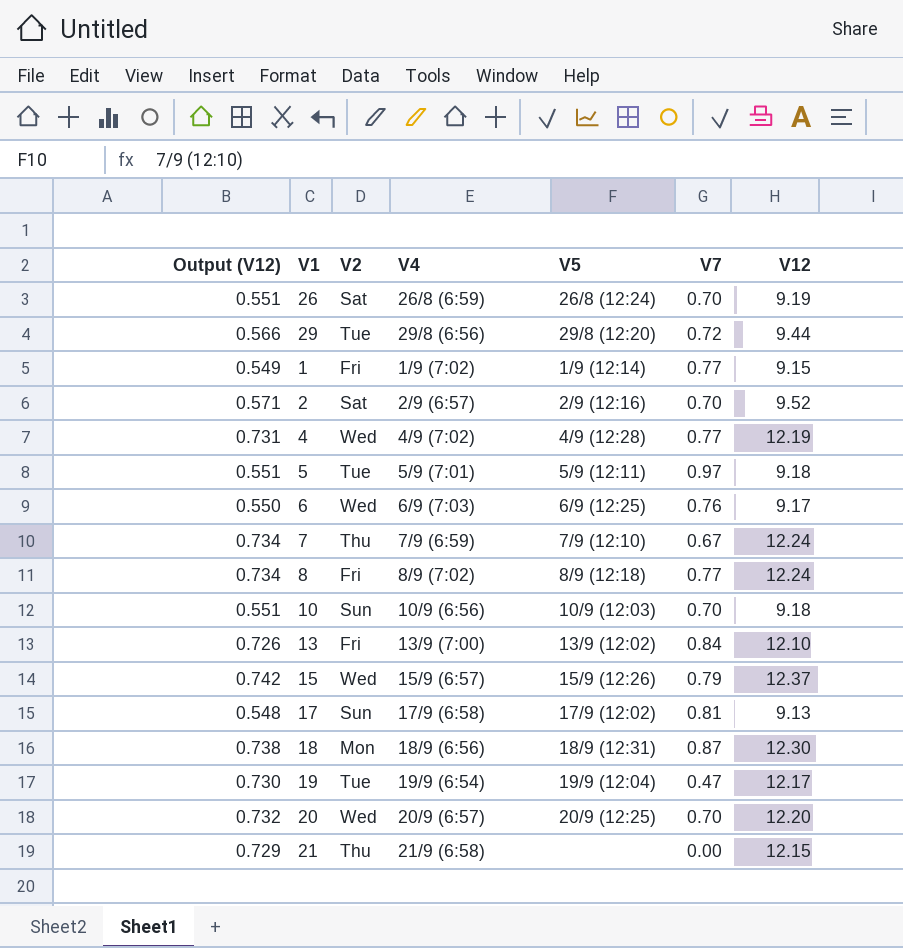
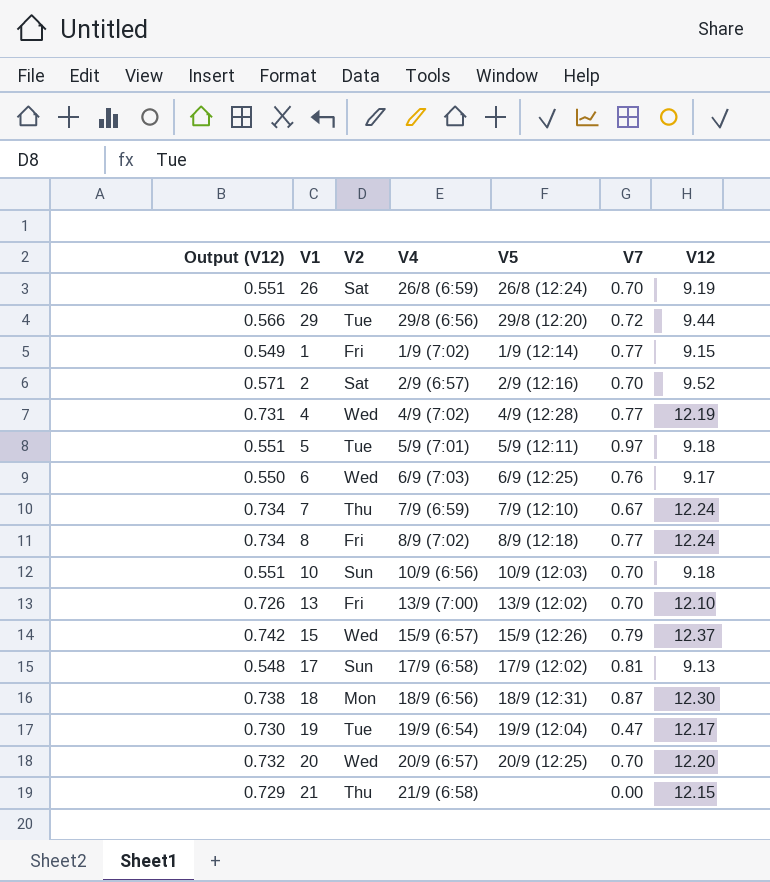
13 | V7: 0.84 -> 0.70

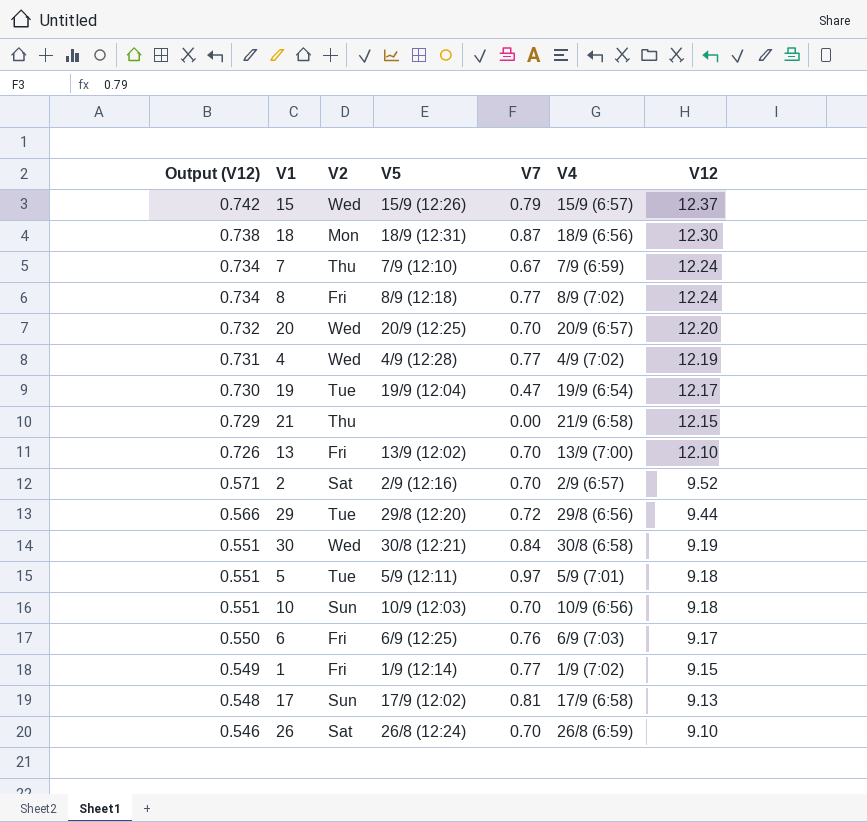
row order: none -> Output (V12) descending
column V4 | position: 4 -> 6
row 30: none -> 0.551 | Wed | 30/8 (12:21) | 0.84 | 30/8 (6:58) | 9.19
6 | V2: Wed -> Fri
26 | Output (V12): 0.551 -> 0.546
26 | V12: 9.19 -> 9.10

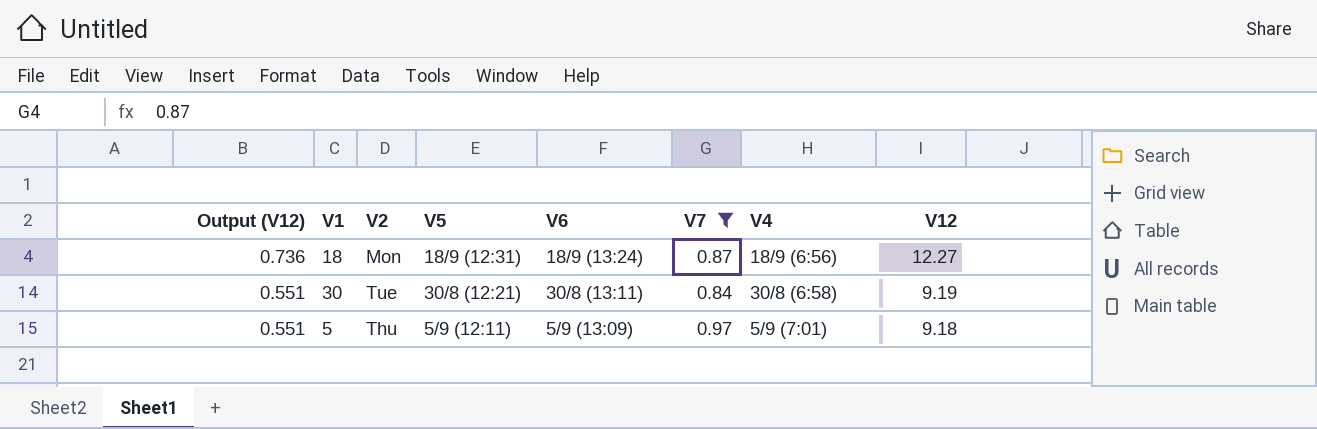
filter: none -> V7 >= 0.84
column V6 | position: none -> 5
18 | Output (V12): 0.738 -> 0.736
18 | V12: 12.30 -> 12.27
30 | V2: Wed -> Tue
5 | V2: Tue -> Thu

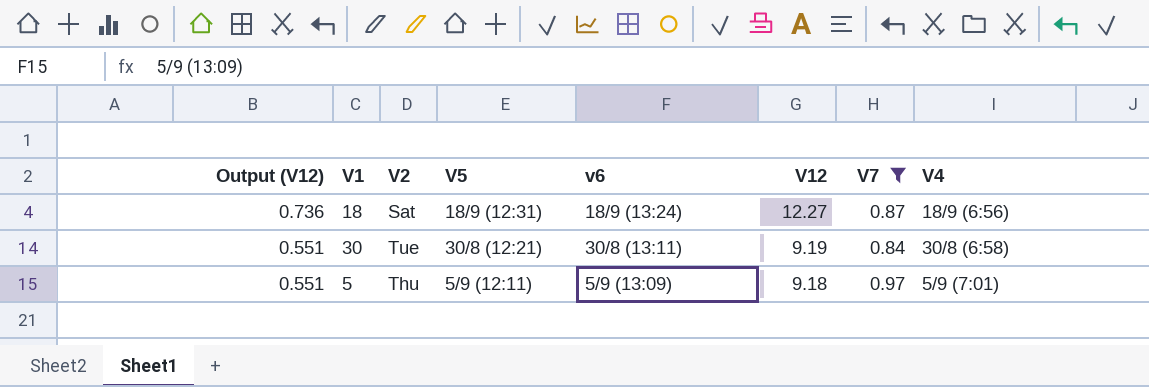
column name: V6 -> v6
column V12 | position: 8 -> 6
18 | V2: Mon -> Sat

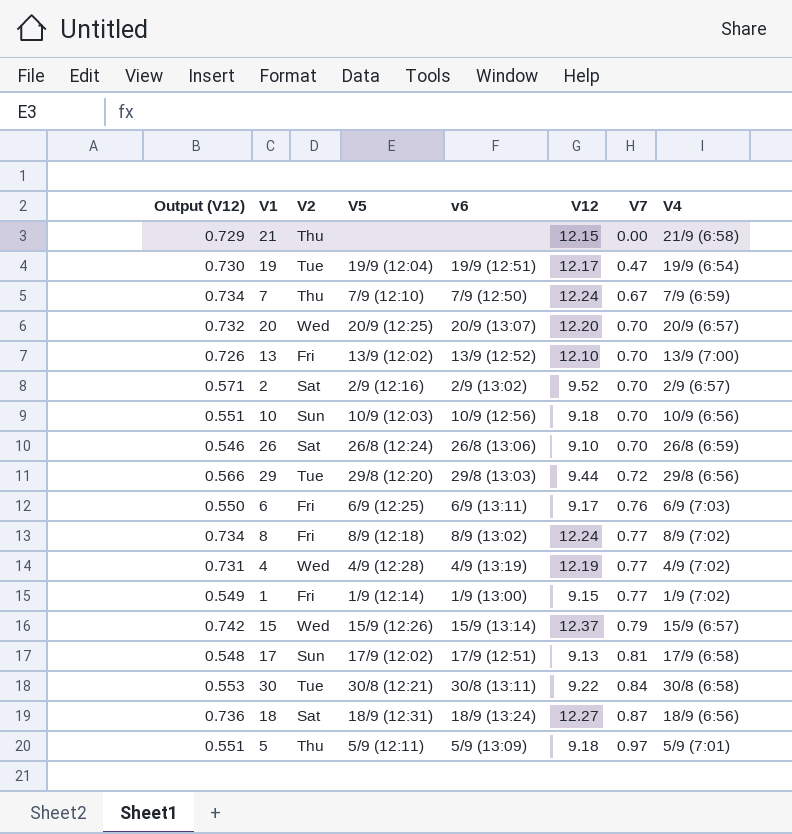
filter: V7 >= 0.84 -> none
row order: Output (V12) descending -> V7 ascending
30 | Output (V12): 0.551 -> 0.553
30 | V12: 9.19 -> 9.22

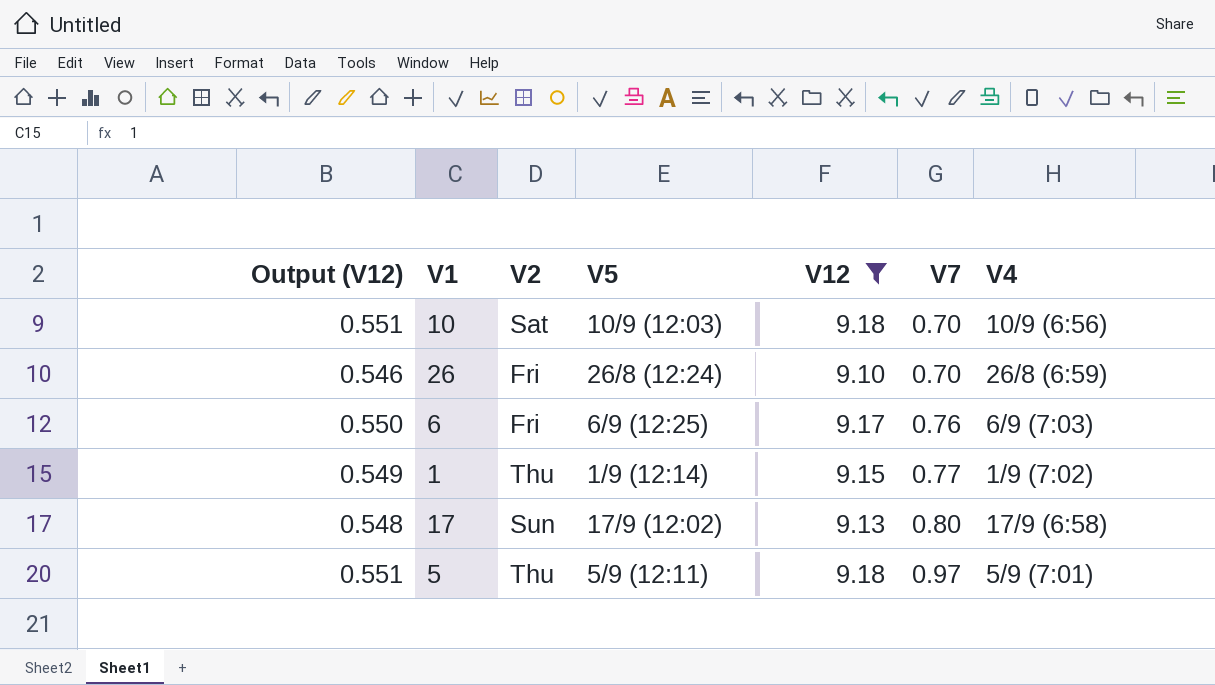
filter: none -> V12 <= 9.18
column v6 | position: 5 -> none
10 | V2: Sun -> Sat
26 | V2: Sat -> Fri
1 | V2: Fri -> Thu
17 | V7: 0.81 -> 0.80

